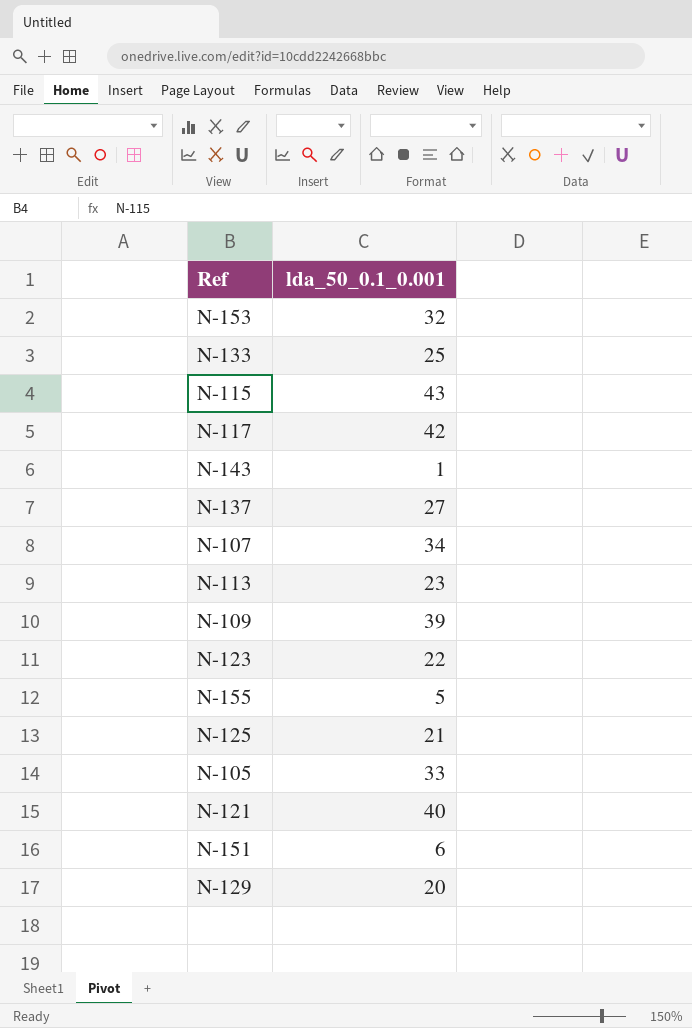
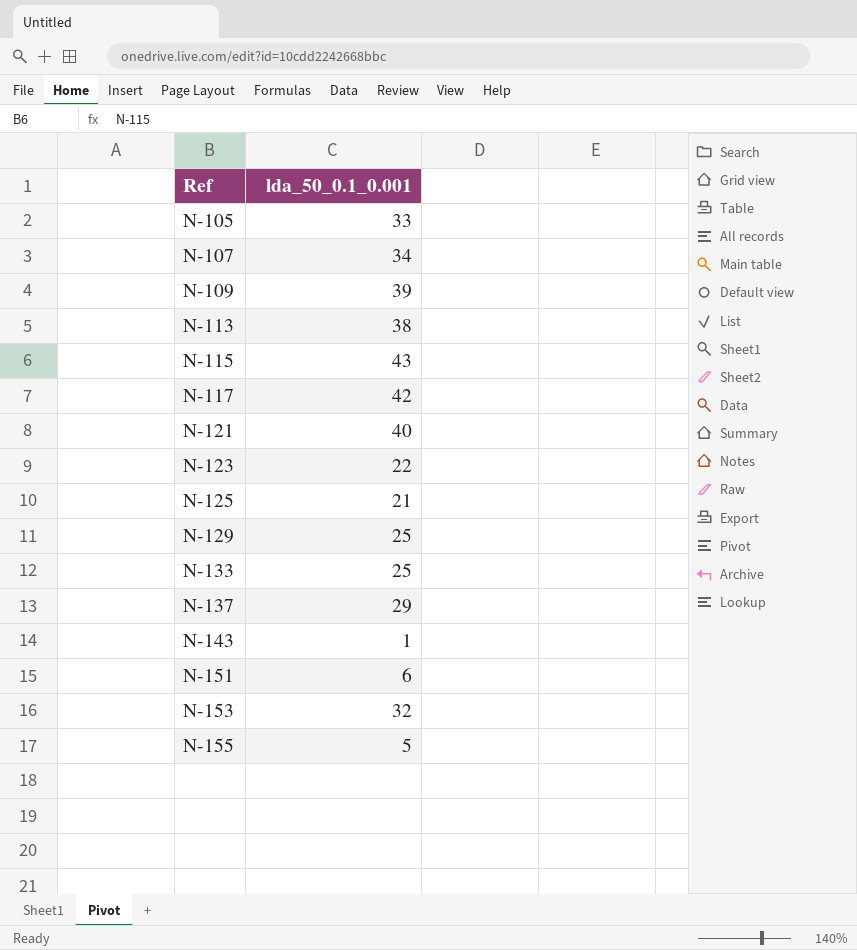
row order: none -> Ref ascending
N-113 | lda_50_0.1_0.001: 23 -> 38
N-129 | lda_50_0.1_0.001: 20 -> 25
N-137 | lda_50_0.1_0.001: 27 -> 29

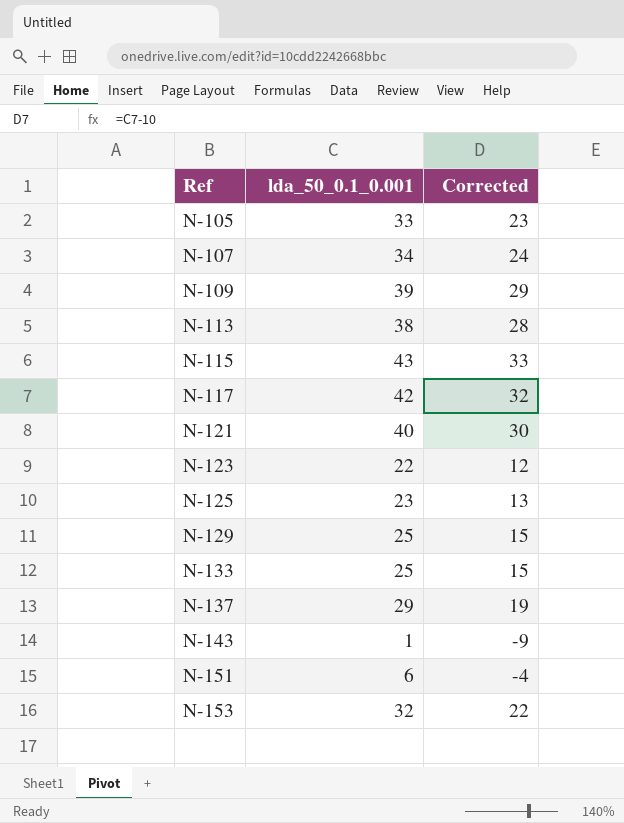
column Corrected | formula: none -> [lda_50_0.1_0.001] - 10
row N-155: 5 -> none
N-125 | lda_50_0.1_0.001: 21 -> 23

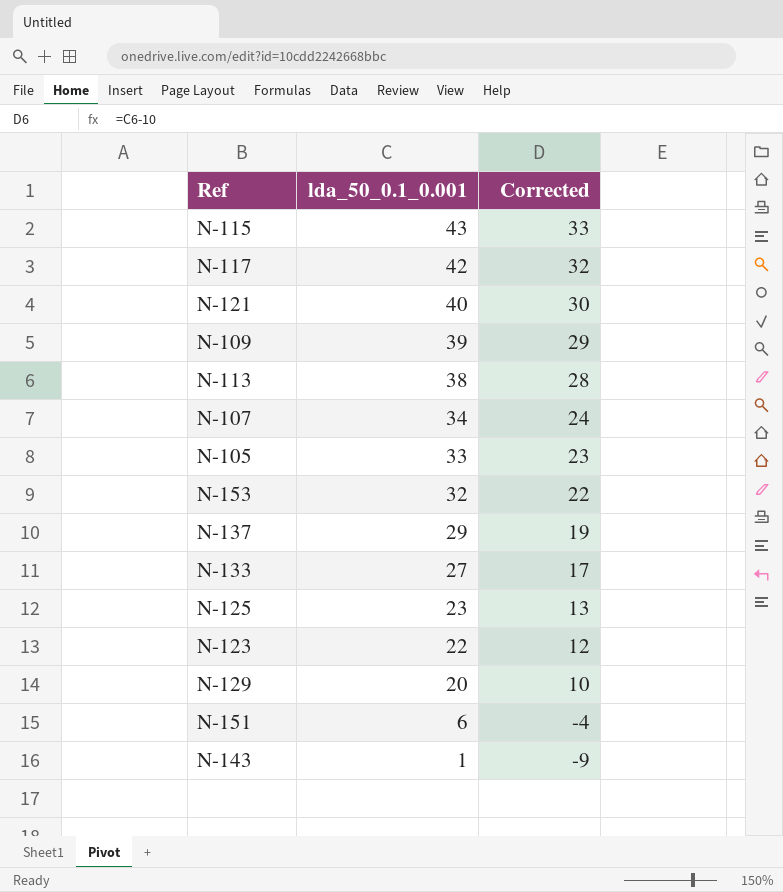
row order: Ref ascending -> lda_50_0.1_0.001 descending
N-133 | lda_50_0.1_0.001: 25 -> 27
N-133 | Corrected: 15 -> 17
N-129 | lda_50_0.1_0.001: 25 -> 20
N-129 | Corrected: 15 -> 10

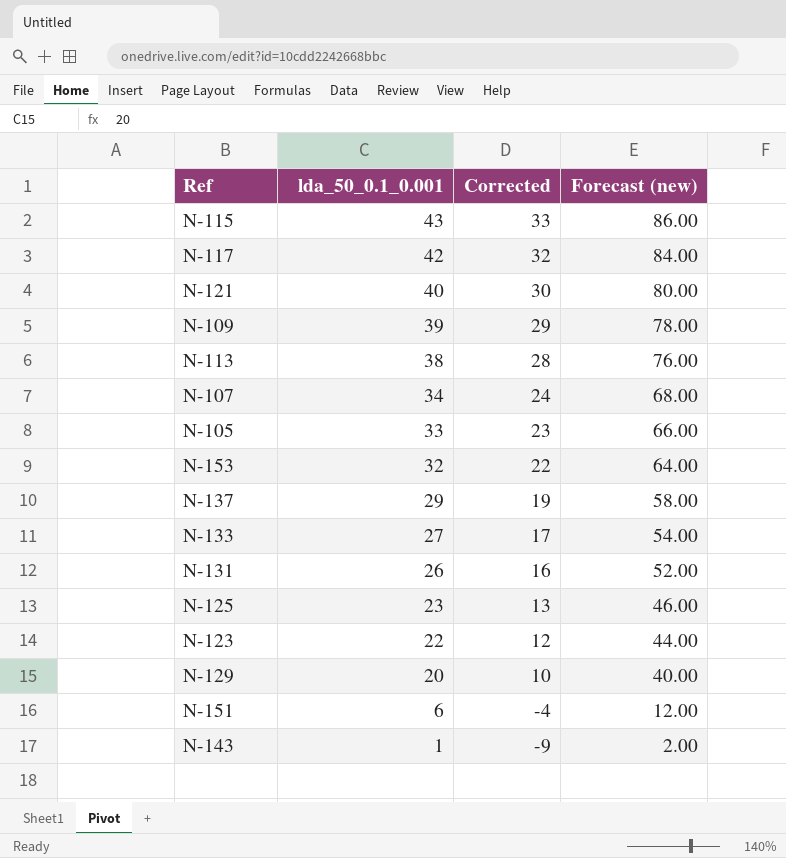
column Forecast (new) | formula: none -> [lda_50_0.1_0.001] * 2
row N-131: none -> 26 | 16 | 52.00

